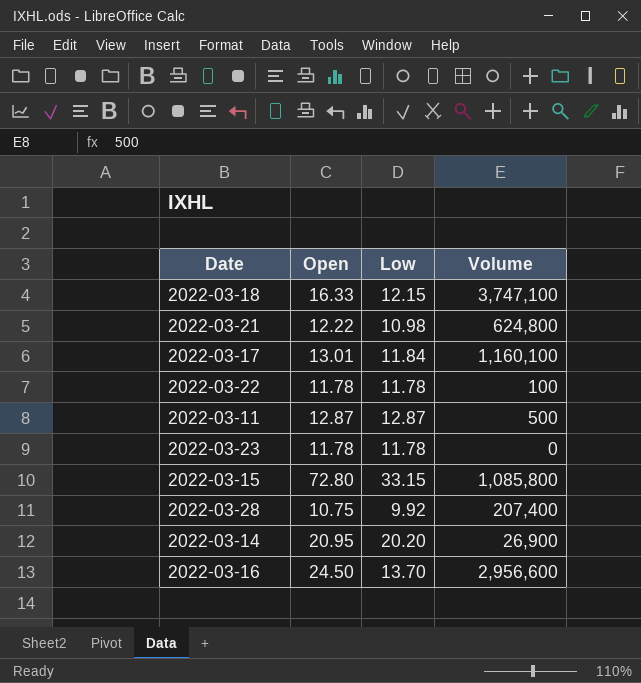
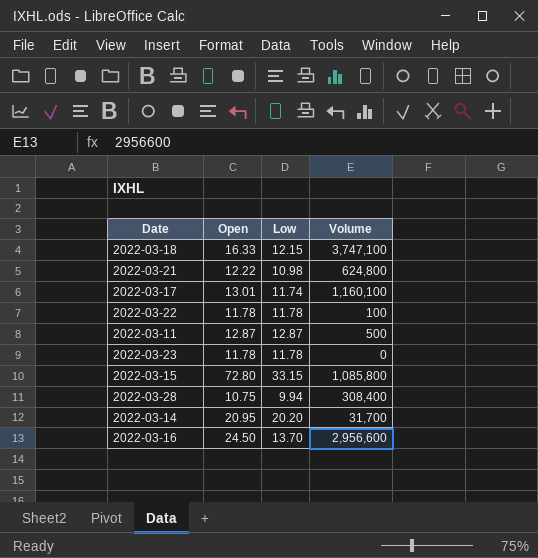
2022-03-17 | Low: 11.84 -> 11.74
2022-03-28 | Low: 9.92 -> 9.94
2022-03-28 | Volume: 207,400 -> 308,400
2022-03-14 | Volume: 26,900 -> 31,700

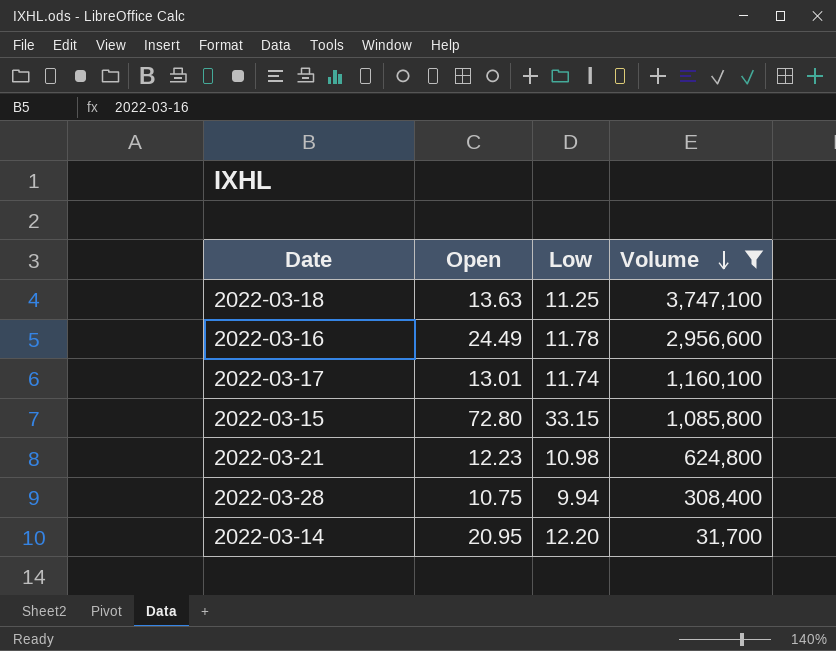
filter: none -> Volume >= 31,700
row order: none -> Volume descending
2022-03-18 | Open: 16.33 -> 13.63
2022-03-18 | Low: 12.15 -> 11.25
2022-03-16 | Open: 24.50 -> 24.49
2022-03-16 | Low: 13.70 -> 11.78
2022-03-21 | Open: 12.22 -> 12.23
2022-03-14 | Low: 20.20 -> 12.20

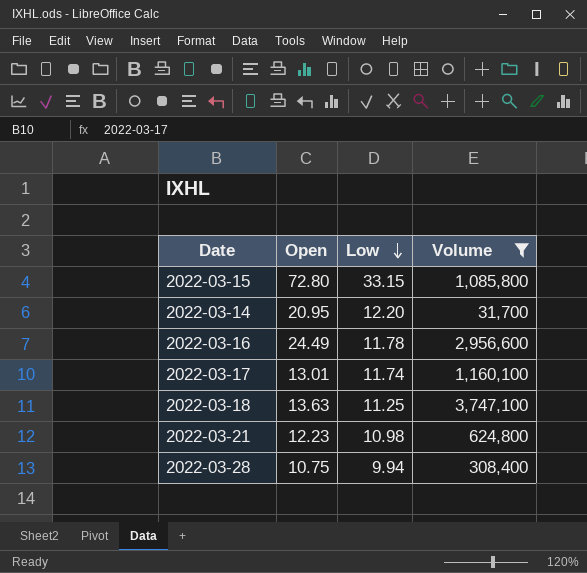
row order: Volume descending -> Low descending

